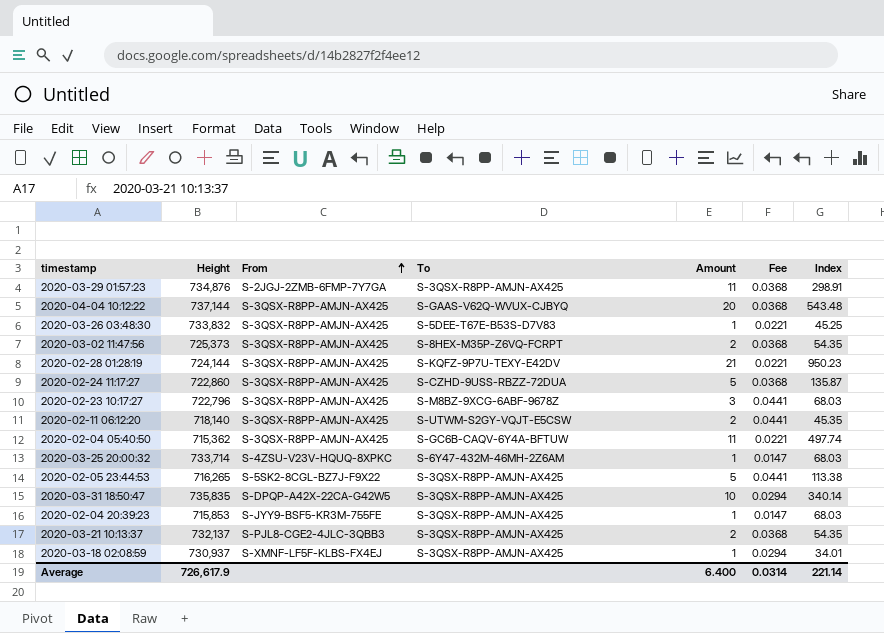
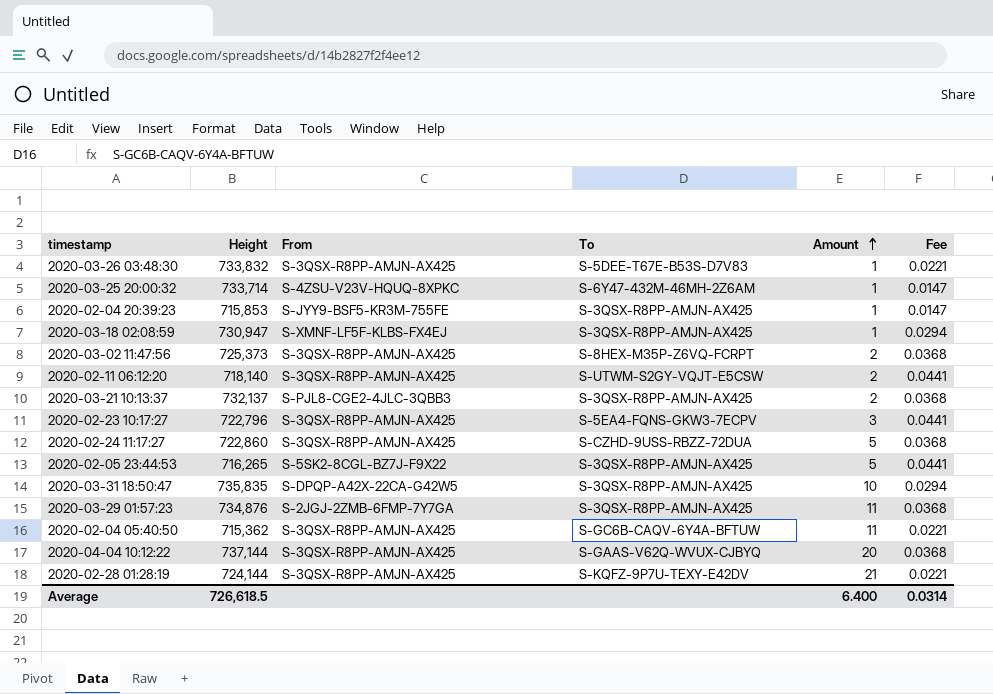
row order: From ascending -> Amount ascending
column Index | formula: [Amount] / [Fee] -> none
2020-03-18 02:08:59 | Height: 730,937 -> 730,947
2020-02-23 10:17:27 | To: S-M8BZ-9XCG-6ABF-9678Z -> S-5EA4-FQNS-GKW3-7ECPV
Average | Height: 726,617.9 -> 726,618.5

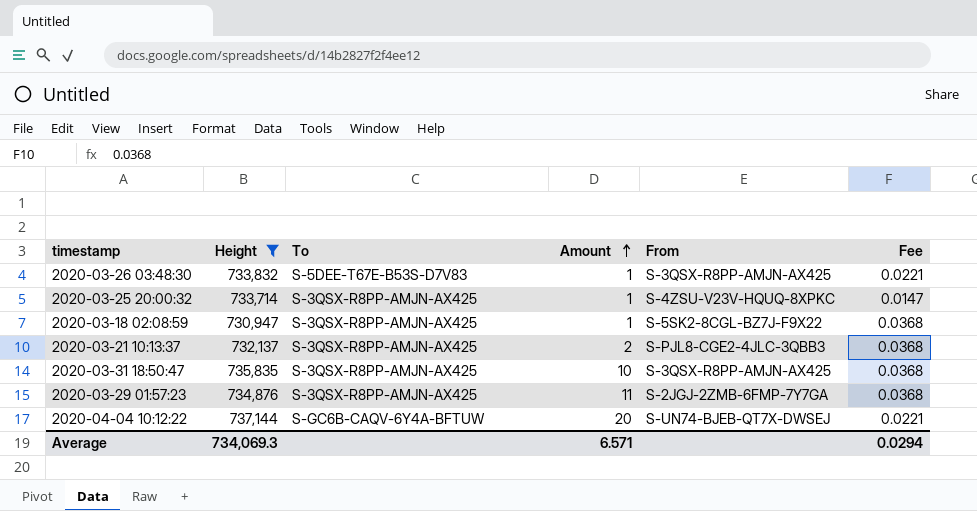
filter: none -> Height >= 730,947
column From | position: 3 -> 5
2020-03-25 20:00:32 | To: S-6Y47-432M-46MH-2Z6AM -> S-3QSX-R8PP-AMJN-AX425
2020-03-18 02:08:59 | From: S-XMNF-LF5F-KLBS-FX4EJ -> S-5SK2-8CGL-BZ7J-F9X22
2020-03-18 02:08:59 | Fee: 0.0294 -> 0.0368
2020-03-31 18:50:47 | From: S-DPQP-A42X-22CA-G42W5 -> S-3QSX-R8PP-AMJN-AX425
2020-03-31 18:50:47 | Fee: 0.0294 -> 0.0368
2020-04-04 10:12:22 | To: S-GAAS-V62Q-WVUX-CJBYQ -> S-GC6B-CAQV-6Y4A-BFTUW
2020-04-04 10:12:22 | From: S-3QSX-R8PP-AMJN-AX425 -> S-UN74-BJEB-QT7X-DWSEJ
2020-04-04 10:12:22 | Fee: 0.0368 -> 0.0221
Average | Height: 726,618.5 -> 734,069.3
Average | Amount: 6.400 -> 6.571
Average | Fee: 0.0314 -> 0.0294

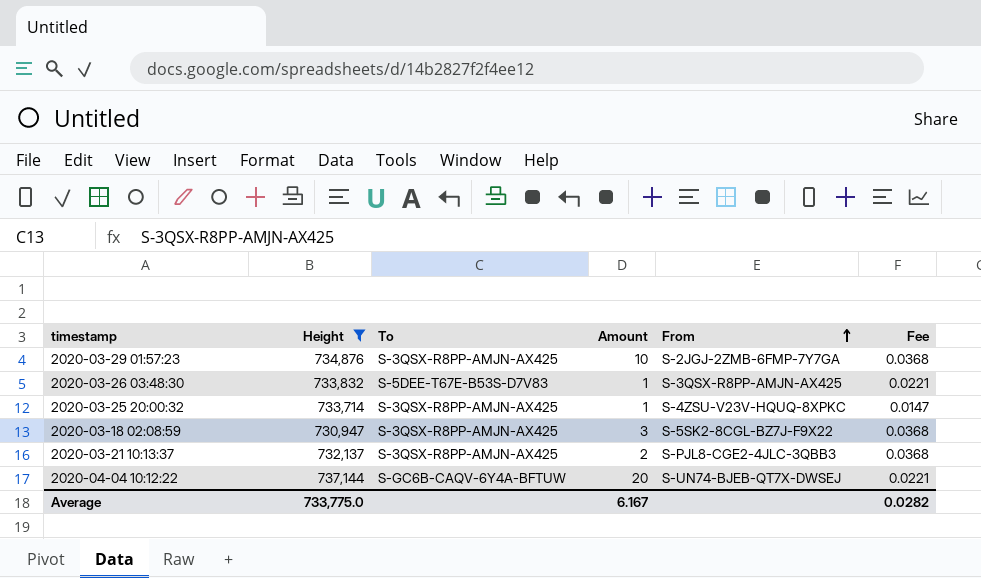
row order: Amount ascending -> From ascending
row 2020-03-31 18:50:47: 735,835 | S-3QSX-R8PP-AMJN-AX425 | 10 | S-3QSX-R8PP-AMJN-AX425 | 0.0368 -> none
2020-03-29 01:57:23 | Amount: 11 -> 10
2020-03-18 02:08:59 | Amount: 1 -> 3
Average | Height: 734,069.3 -> 733,775.0
Average | Amount: 6.571 -> 6.167
Average | Fee: 0.0294 -> 0.0282

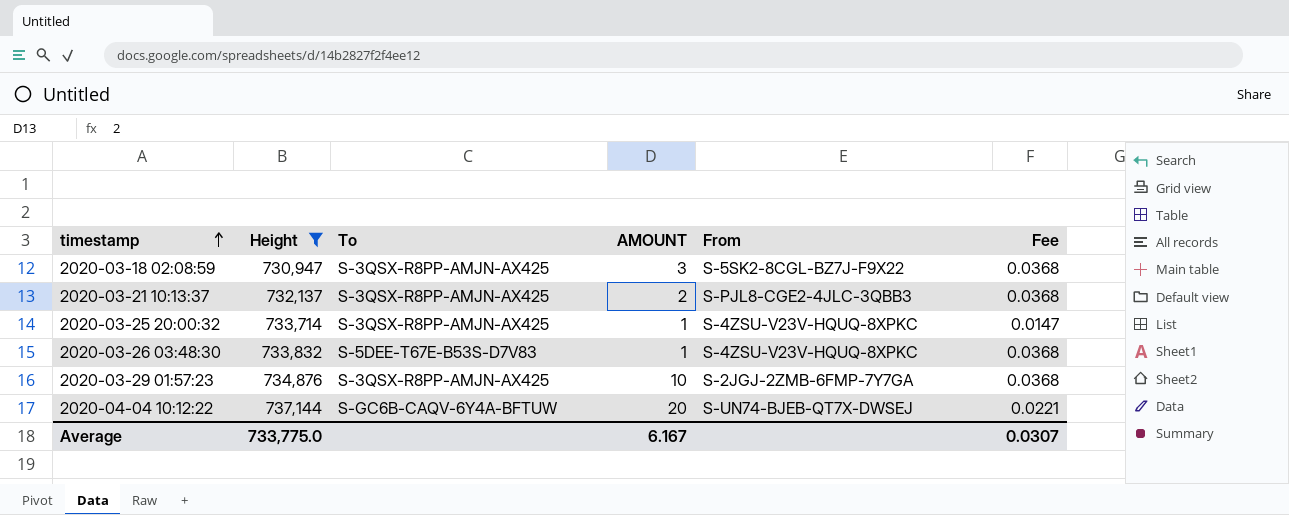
row order: From ascending -> timestamp ascending
column name: Amount -> AMOUNT
2020-03-26 03:48:30 | From: S-3QSX-R8PP-AMJN-AX425 -> S-4ZSU-V23V-HQUQ-8XPKC
2020-03-26 03:48:30 | Fee: 0.0221 -> 0.0368
Average | Fee: 0.0282 -> 0.0307

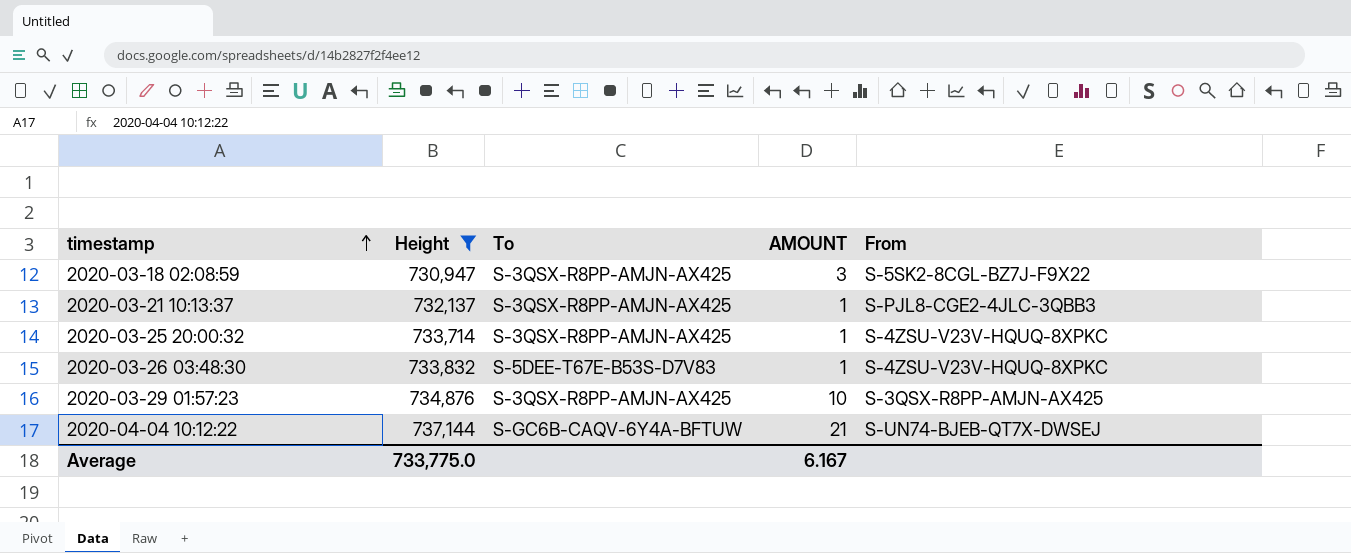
column Fee | position: 6 -> none
2020-03-21 10:13:37 | AMOUNT: 2 -> 1
2020-03-29 01:57:23 | From: S-2JGJ-2ZMB-6FMP-7Y7GA -> S-3QSX-R8PP-AMJN-AX425
2020-04-04 10:12:22 | AMOUNT: 20 -> 21

